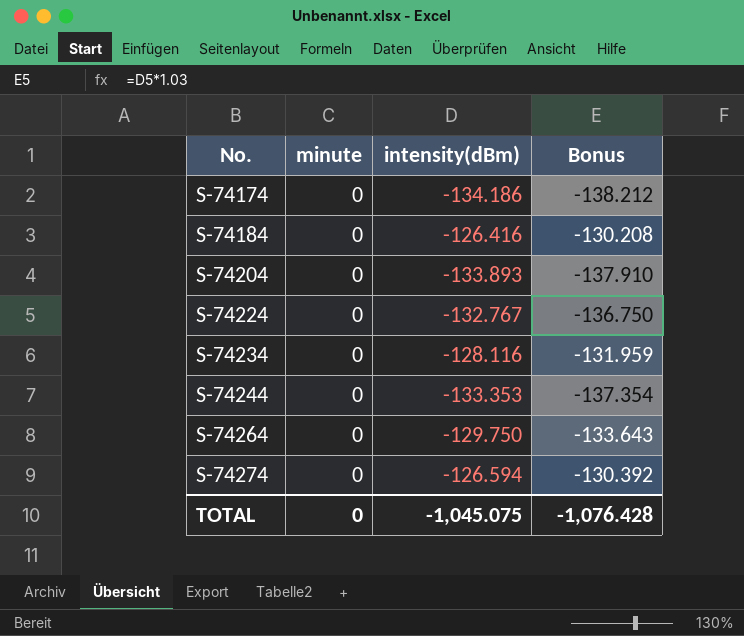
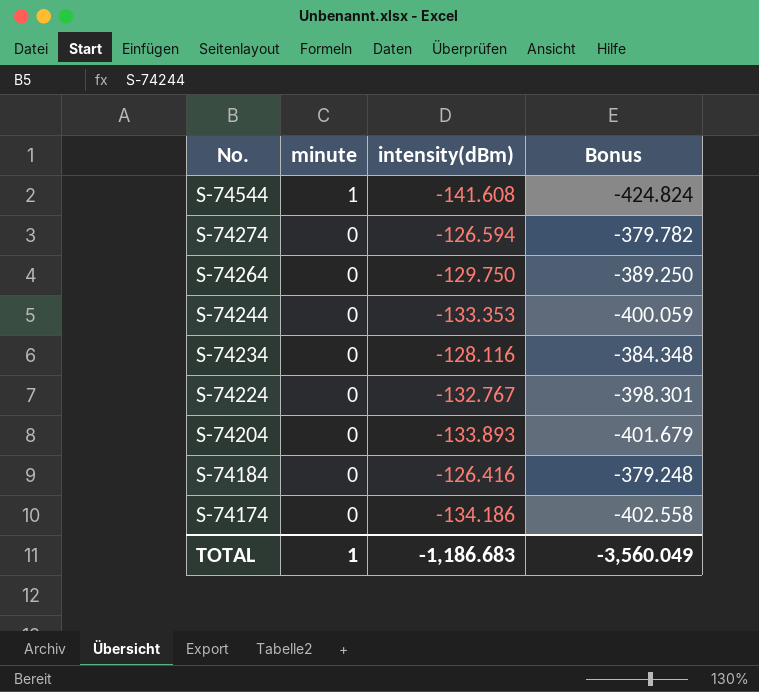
row order: No. ascending -> No. descending
column Bonus | formula: [intensity(dBm)] * 1.03 -> [intensity(dBm)] * 3
row S-74544: none -> 1 | -141.608 | -424.824
TOTAL | minute: 0 -> 1
TOTAL | intensity(dBm): -1,045.075 -> -1,186.683
TOTAL | Bonus: -1,076.428 -> -3,560.049

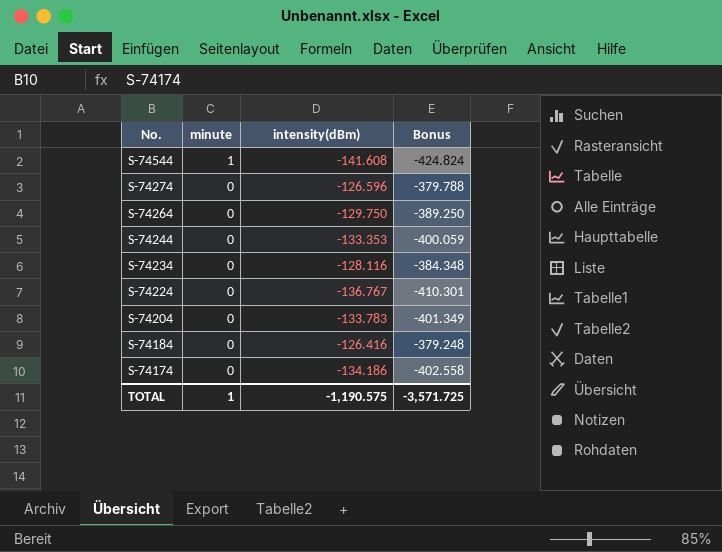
S-74274 | intensity(dBm): -126.594 -> -126.596
S-74274 | Bonus: -379.782 -> -379.788
S-74224 | intensity(dBm): -132.767 -> -136.767
S-74224 | Bonus: -398.301 -> -410.301
S-74204 | intensity(dBm): -133.893 -> -133.783
S-74204 | Bonus: -401.679 -> -401.349
TOTAL | intensity(dBm): -1,186.683 -> -1,190.575
TOTAL | Bonus: -3,560.049 -> -3,571.725

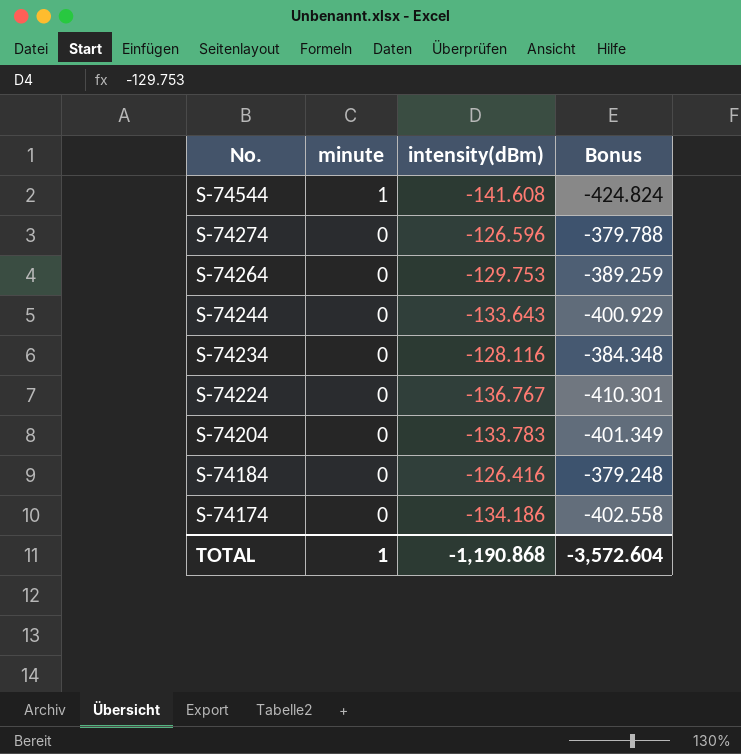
S-74264 | intensity(dBm): -129.750 -> -129.753
S-74264 | Bonus: -389.250 -> -389.259
S-74244 | intensity(dBm): -133.353 -> -133.643
S-74244 | Bonus: -400.059 -> -400.929
TOTAL | intensity(dBm): -1,190.575 -> -1,190.868
TOTAL | Bonus: -3,571.725 -> -3,572.604

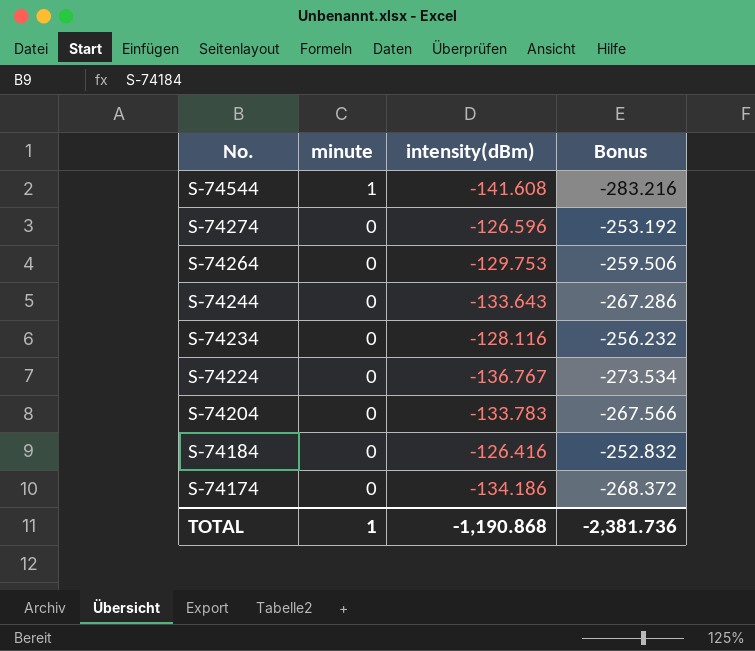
column Bonus | formula: [intensity(dBm)] * 3 -> [intensity(dBm)] * 2
TOTAL | Bonus: -3,572.604 -> -2,381.736

